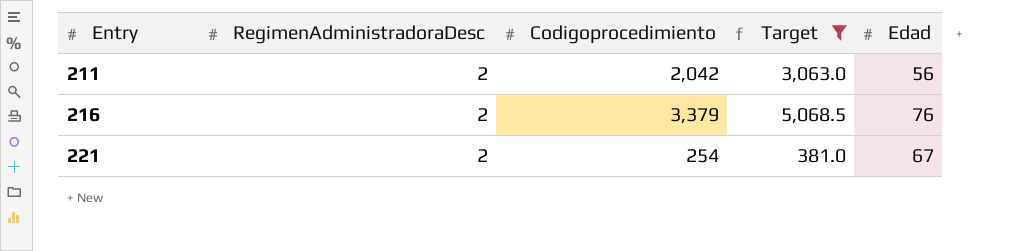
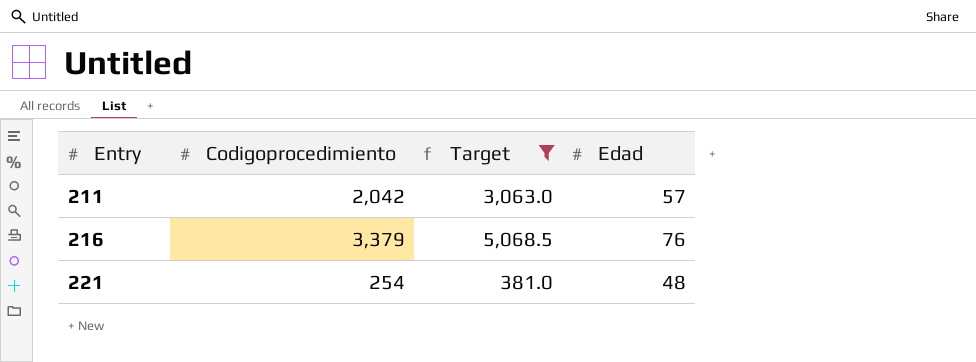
column RegimenAdministradoraDesc | position: 2 -> none
211 | Edad: 56 -> 57
221 | Edad: 67 -> 48

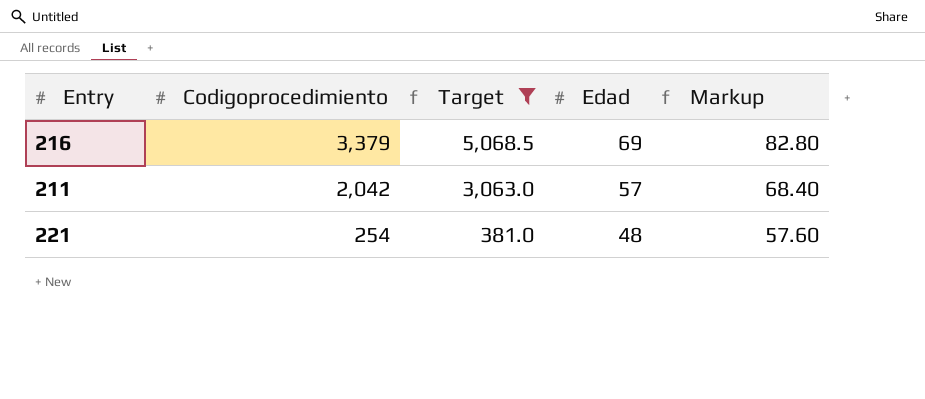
row order: Entry ascending -> Codigoprocedimiento descending
column Markup | formula: none -> [Edad] * 1.2
216 | Edad: 76 -> 69

